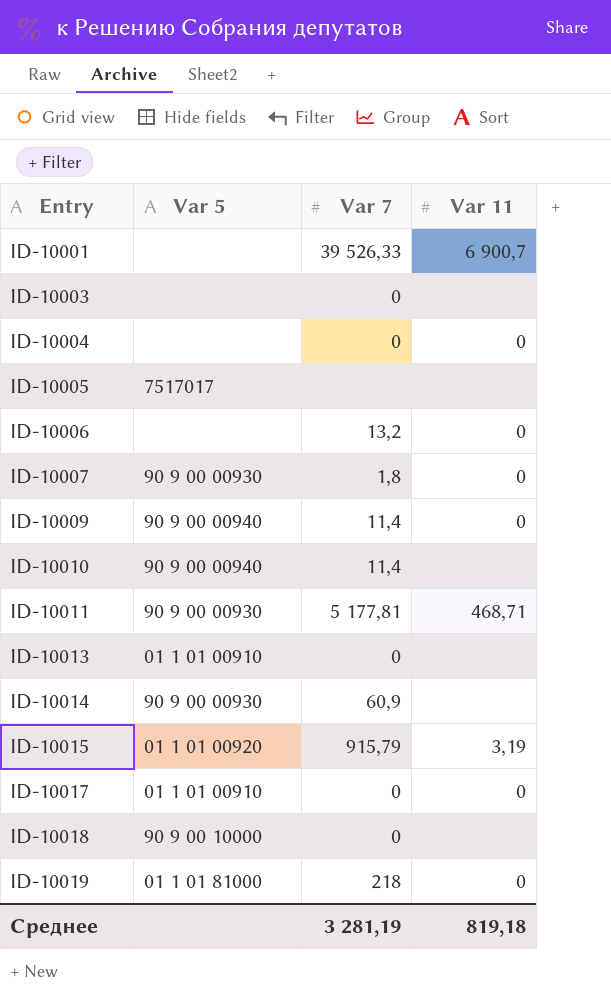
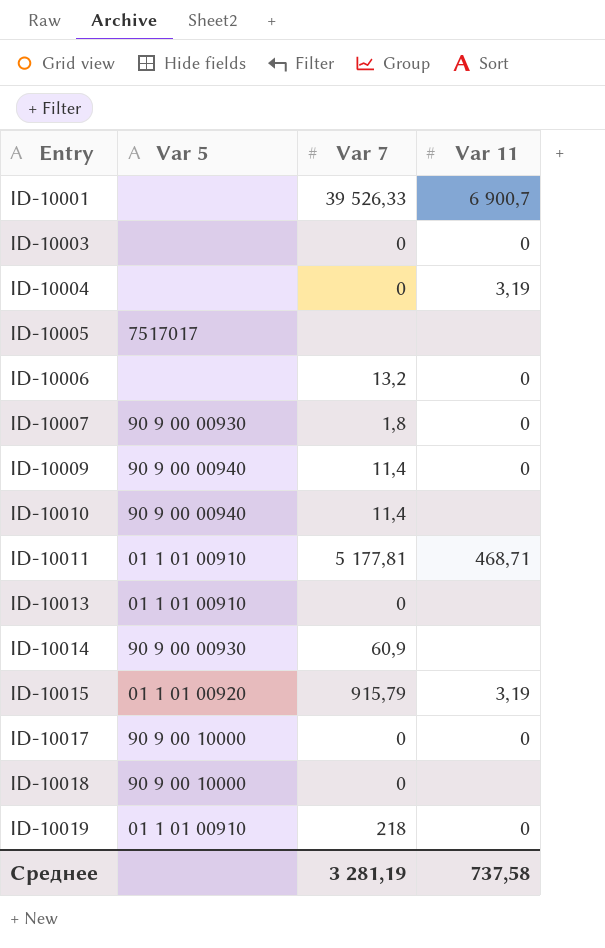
ID-10003 | Var 11: none -> 0
ID-10004 | Var 11: 0 -> 3,19
ID-10011 | Var 5: 90 9 00 00930 -> 01 1 01 00910
ID-10017 | Var 5: 01 1 01 00910 -> 90 9 00 10000
ID-10019 | Var 5: 01 1 01 81000 -> 01 1 01 00910
Среднее | Var 11: 819,18 -> 737,58

